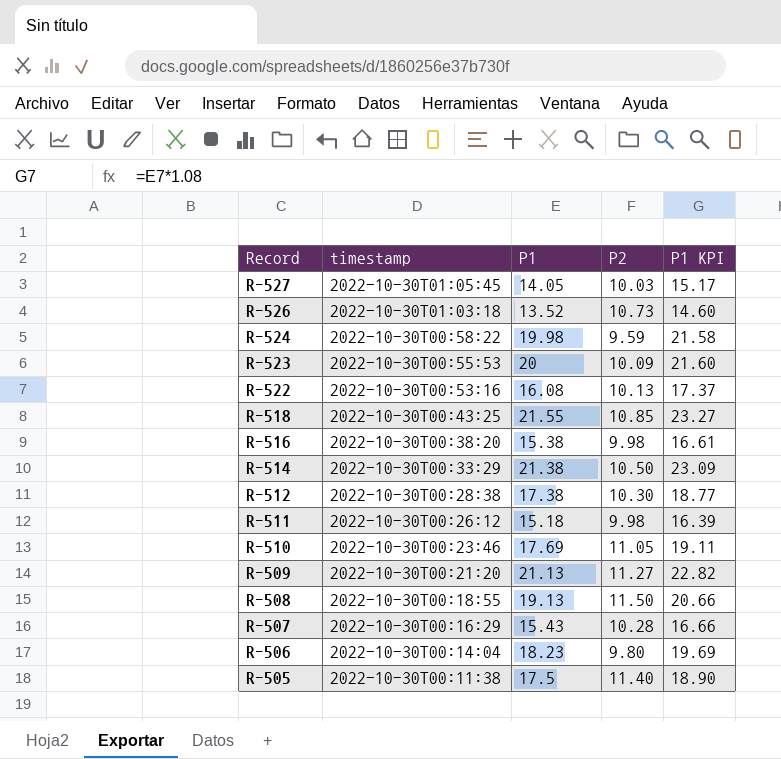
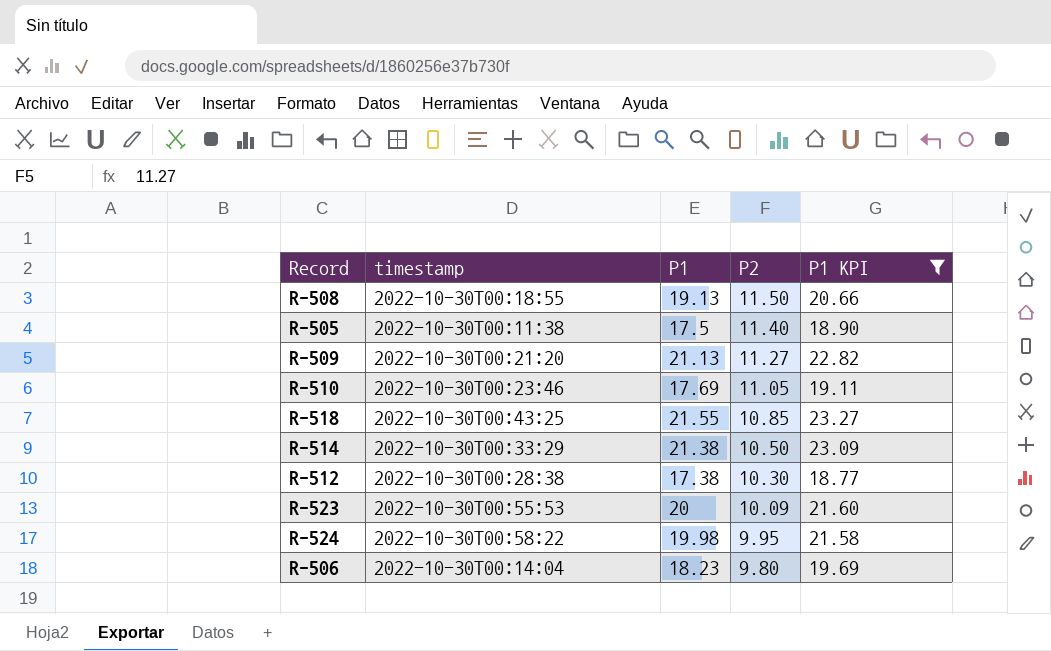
filter: none -> P1 KPI >= 18.77
row order: Record descending -> P2 descending
R-524 | P2: 9.59 -> 9.95

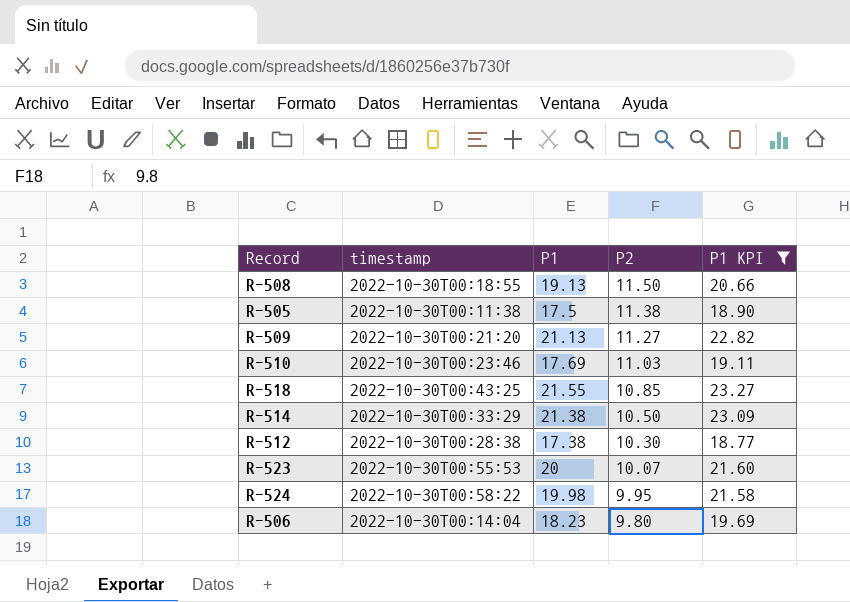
R-505 | P2: 11.40 -> 11.38
R-510 | P2: 11.05 -> 11.03
R-523 | P2: 10.09 -> 10.07

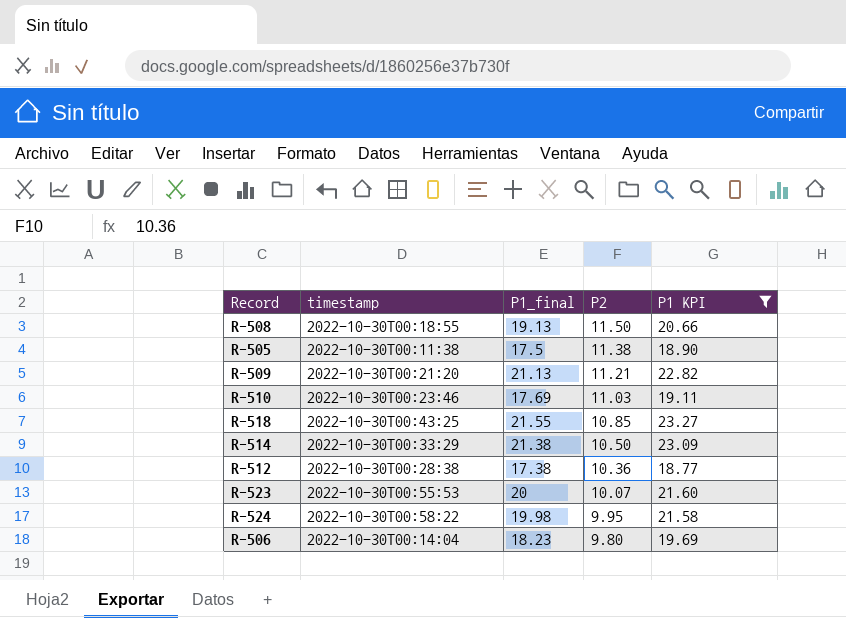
column name: P1 -> P1_final
R-509 | P2: 11.27 -> 11.21
R-512 | P2: 10.30 -> 10.36

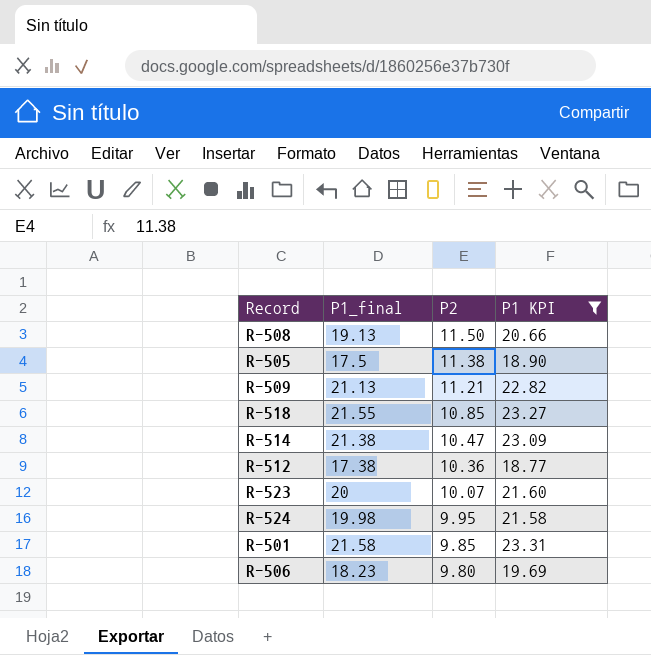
column timestamp | position: 2 -> none
row R-510: 2022-10-30T00:23:46 | 17.69 | 11.03 | 19.11 -> none
R-514 | P2: 10.50 -> 10.47
row R-501: none -> 21.58 | 9.85 | 23.31

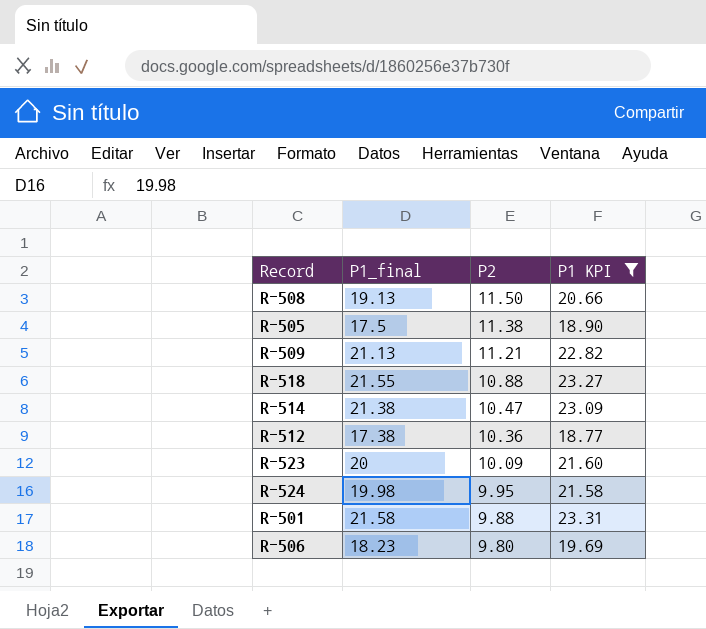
R-518 | P2: 10.85 -> 10.88
R-523 | P2: 10.07 -> 10.09
R-501 | P2: 9.85 -> 9.88

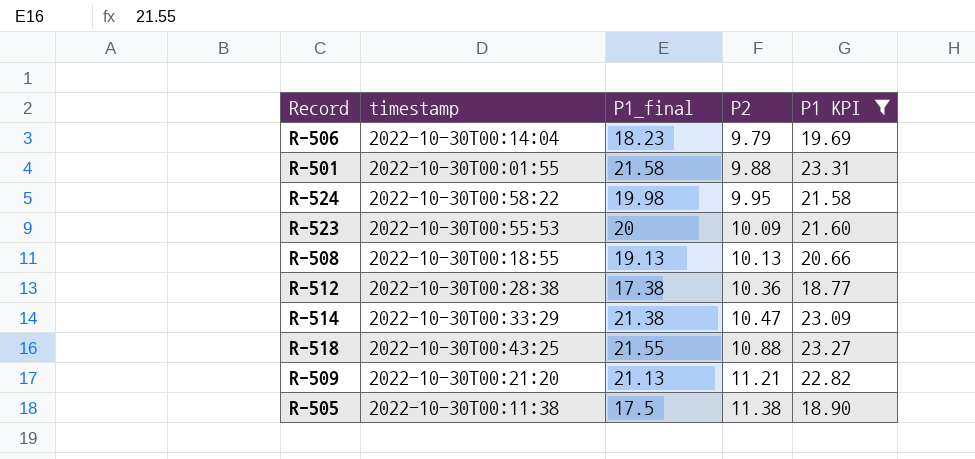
row order: P2 descending -> P2 ascending
column timestamp | position: none -> 2
R-506 | P2: 9.80 -> 9.79
R-508 | P2: 11.50 -> 10.13

